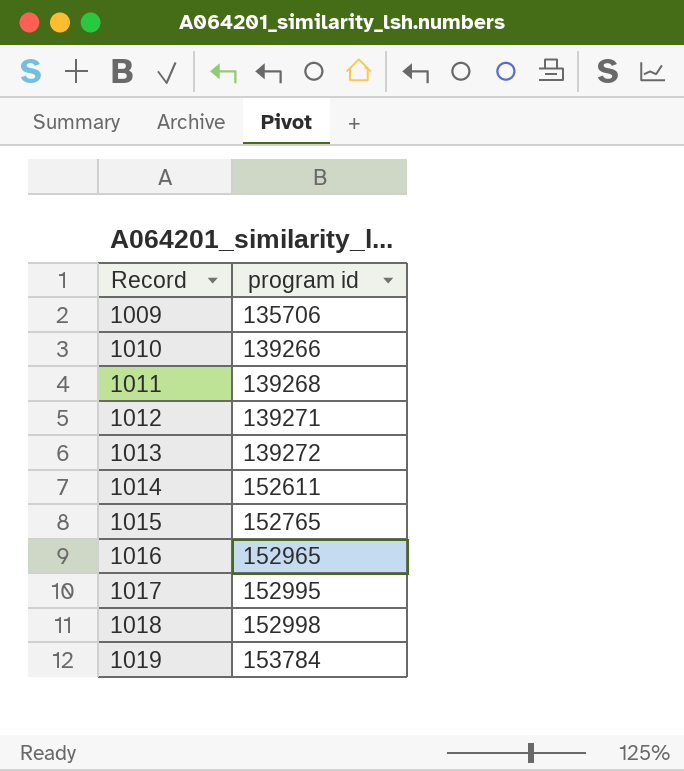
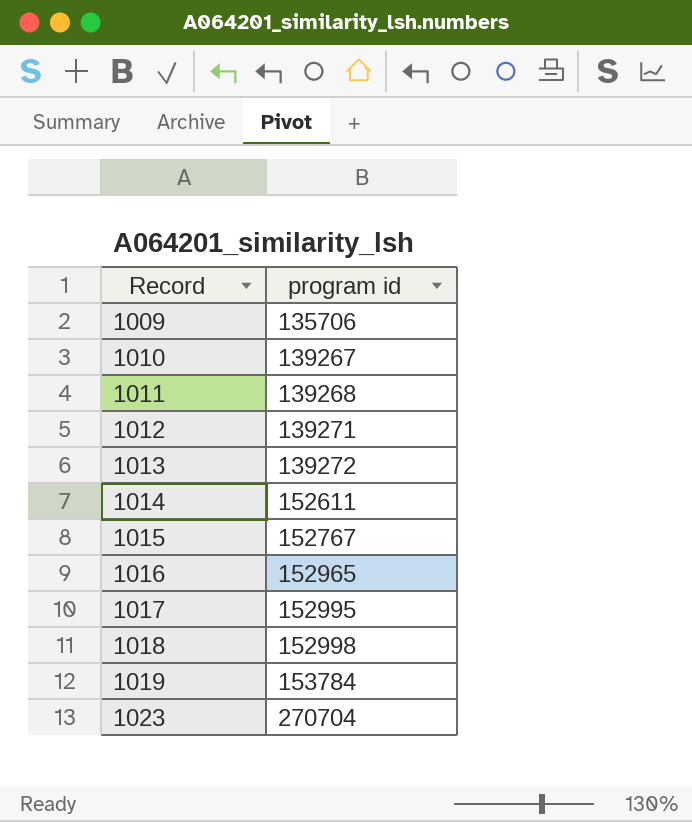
1010 | program id: 139266 -> 139267
1015 | program id: 152765 -> 152767
row 1023: none -> 270704

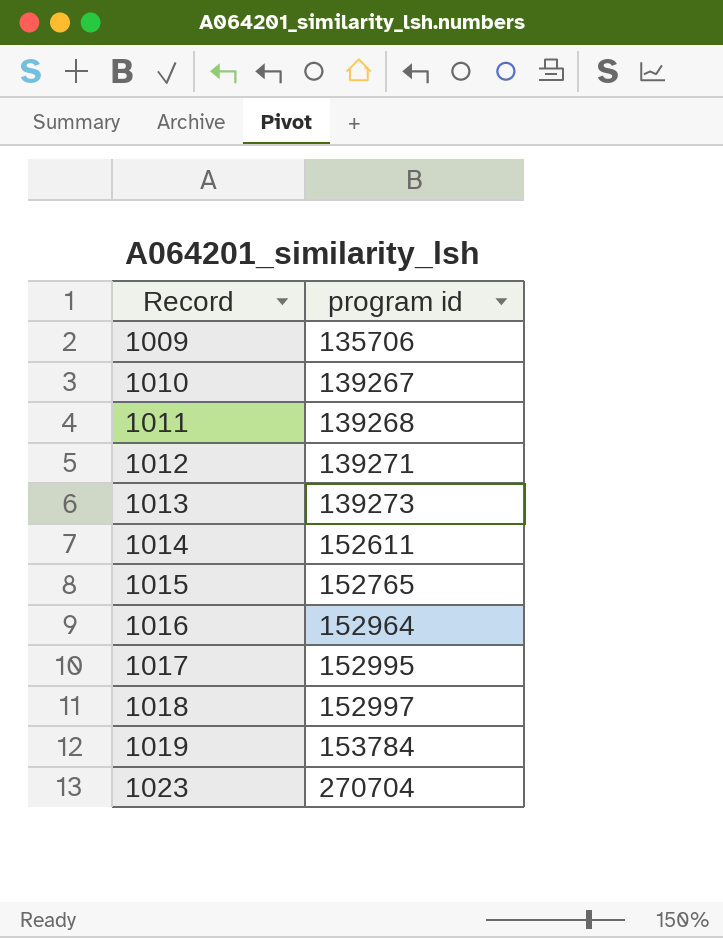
1013 | program id: 139272 -> 139273
1015 | program id: 152767 -> 152765
1016 | program id: 152965 -> 152964
1018 | program id: 152998 -> 152997

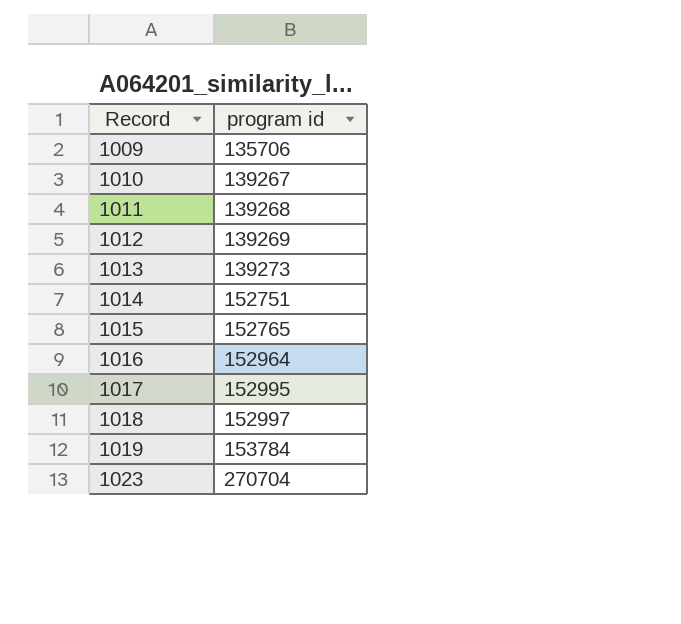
1012 | program id: 139271 -> 139269
1014 | program id: 152611 -> 152751

